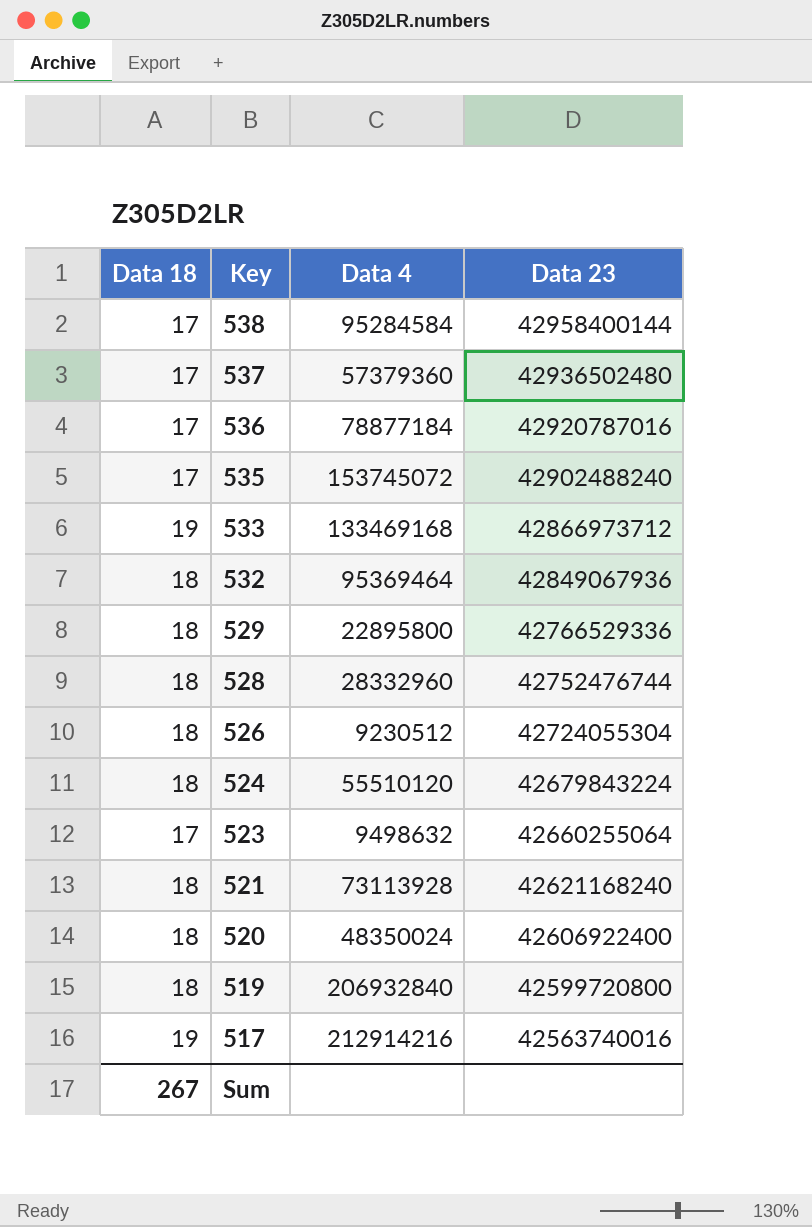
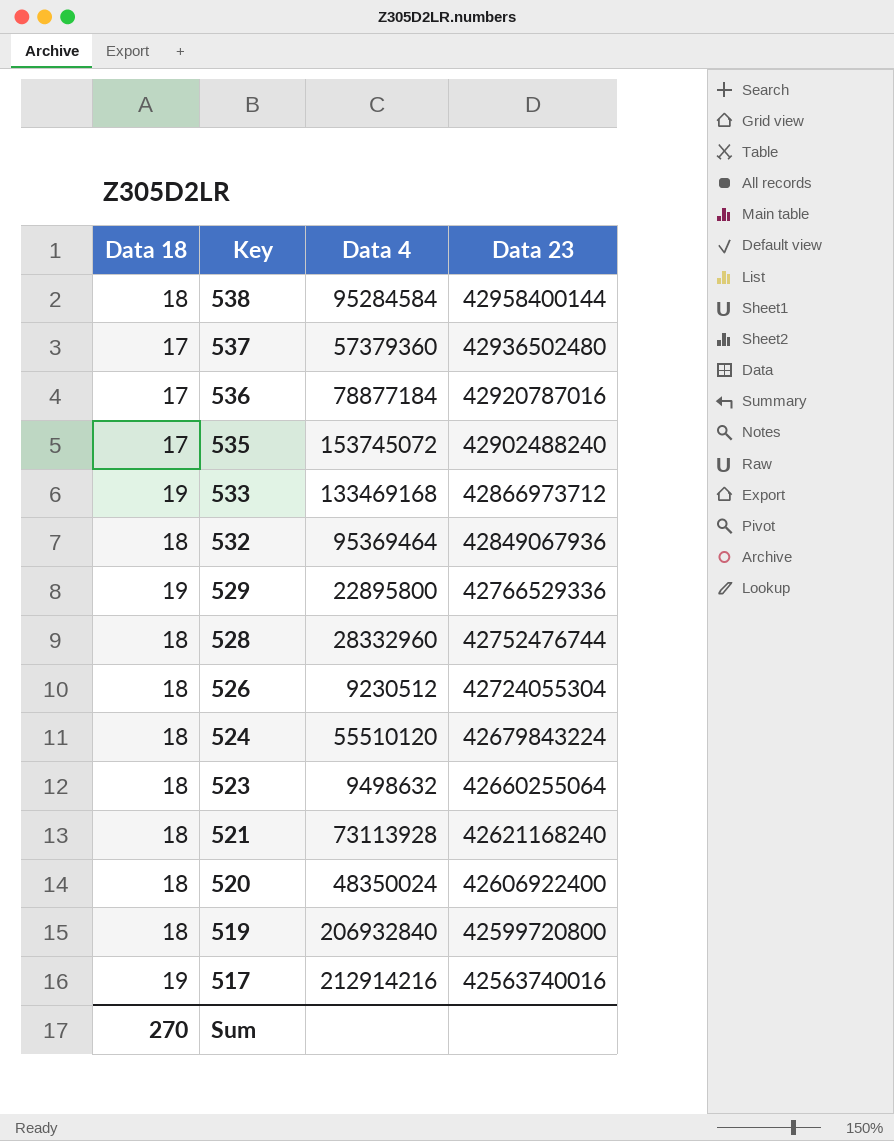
538 | Data 18: 17 -> 18
529 | Data 18: 18 -> 19
523 | Data 18: 17 -> 18
Sum | Data 18: 267 -> 270

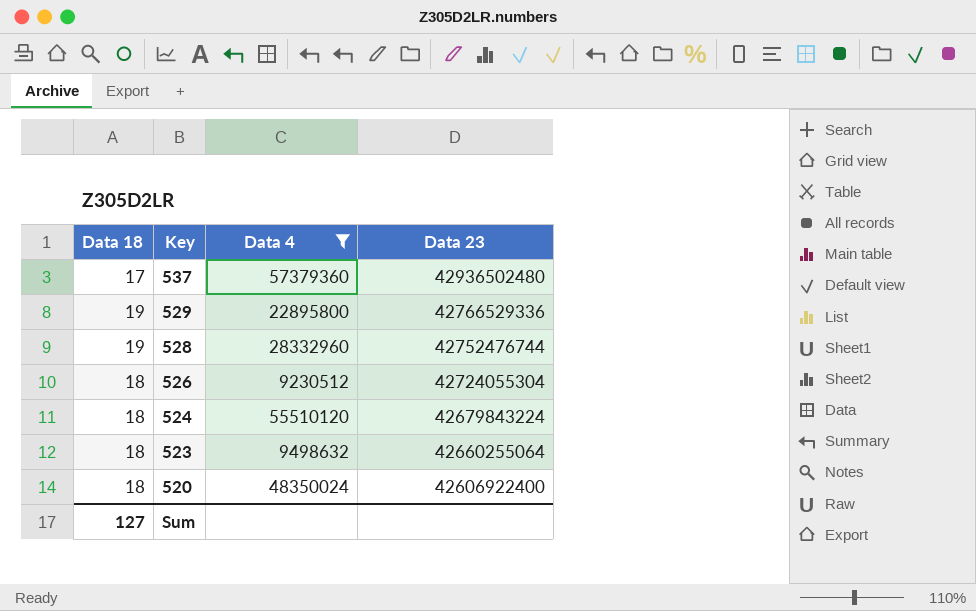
filter: none -> Data 4 <= 57379360
528 | Data 18: 18 -> 19
Sum | Data 18: 270 -> 127

